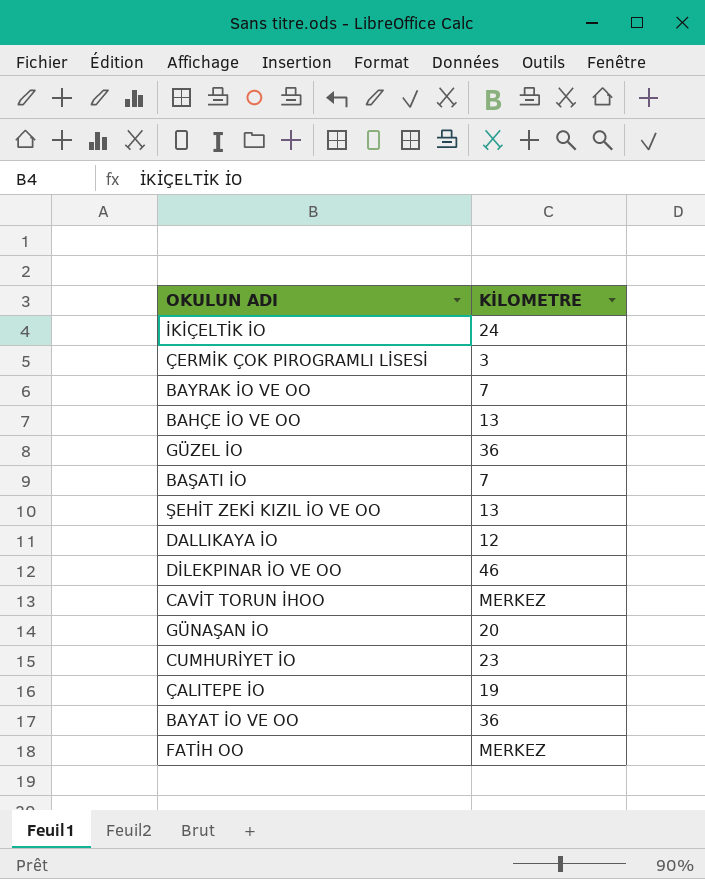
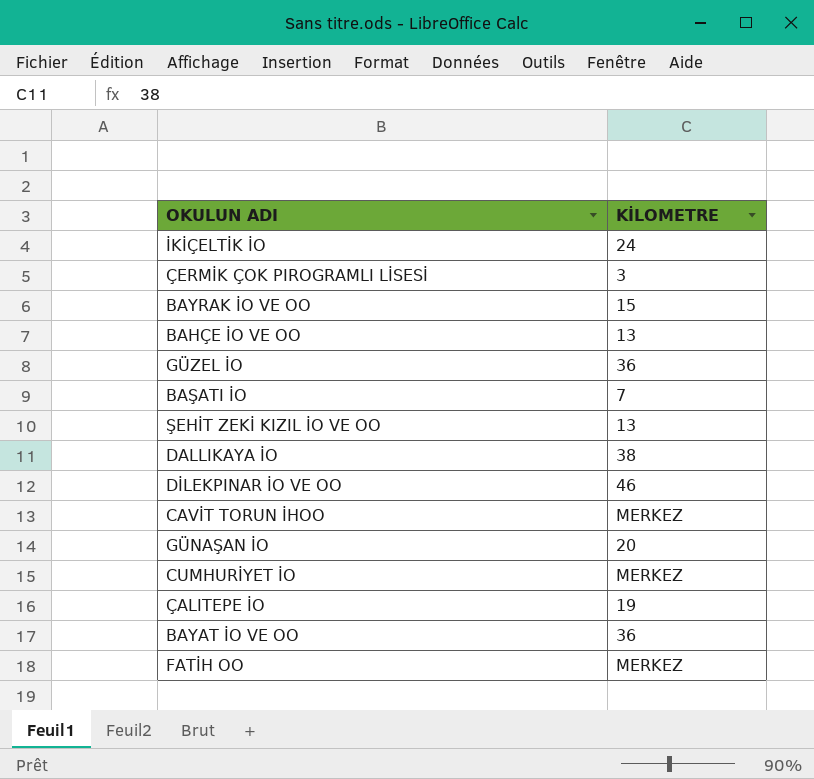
BAYRAK İO VE OO | KİLOMETRE: 7 -> 15
DALLIKAYA İO | KİLOMETRE: 12 -> 38
CUMHURİYET İO | KİLOMETRE: 23 -> MERKEZ

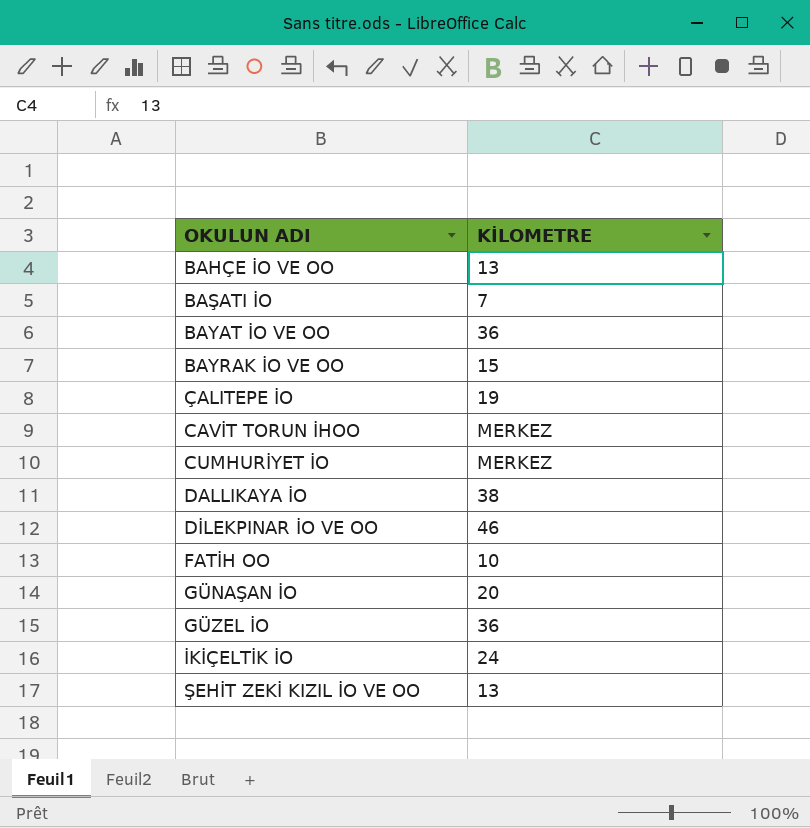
row order: none -> OKULUN ADI ascending
row ÇERMİK ÇOK PIROGRAMLI LİSESİ: 3 -> none
FATİH OO | KİLOMETRE: MERKEZ -> 10

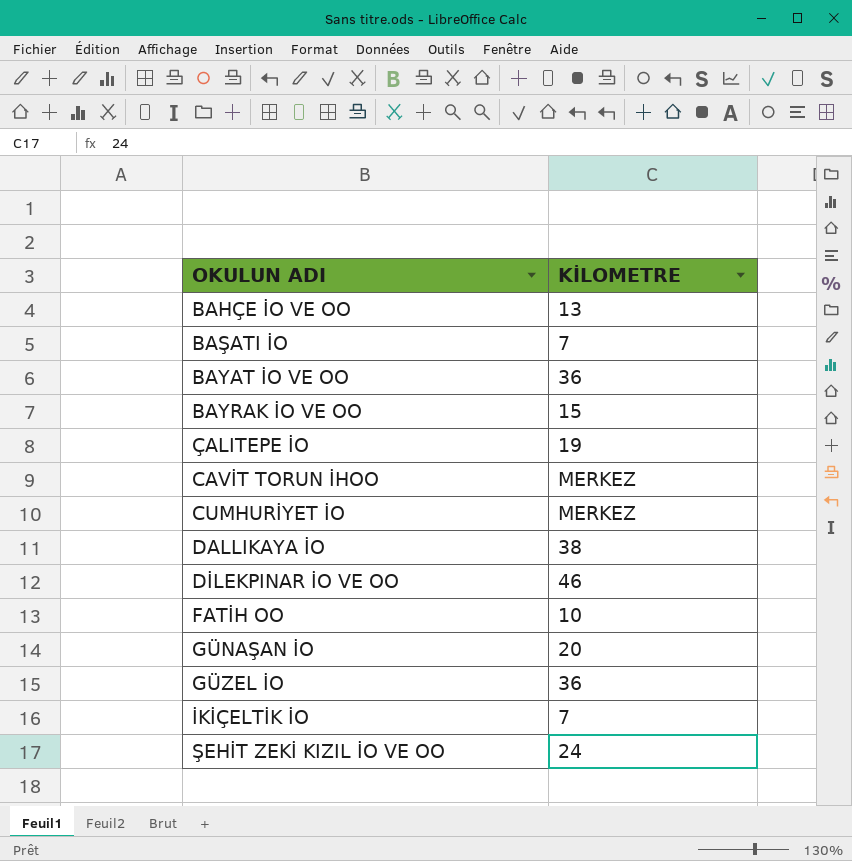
İKİÇELTİK İO | KİLOMETRE: 24 -> 7
ŞEHİT ZEKİ KIZIL İO VE OO | KİLOMETRE: 13 -> 24

